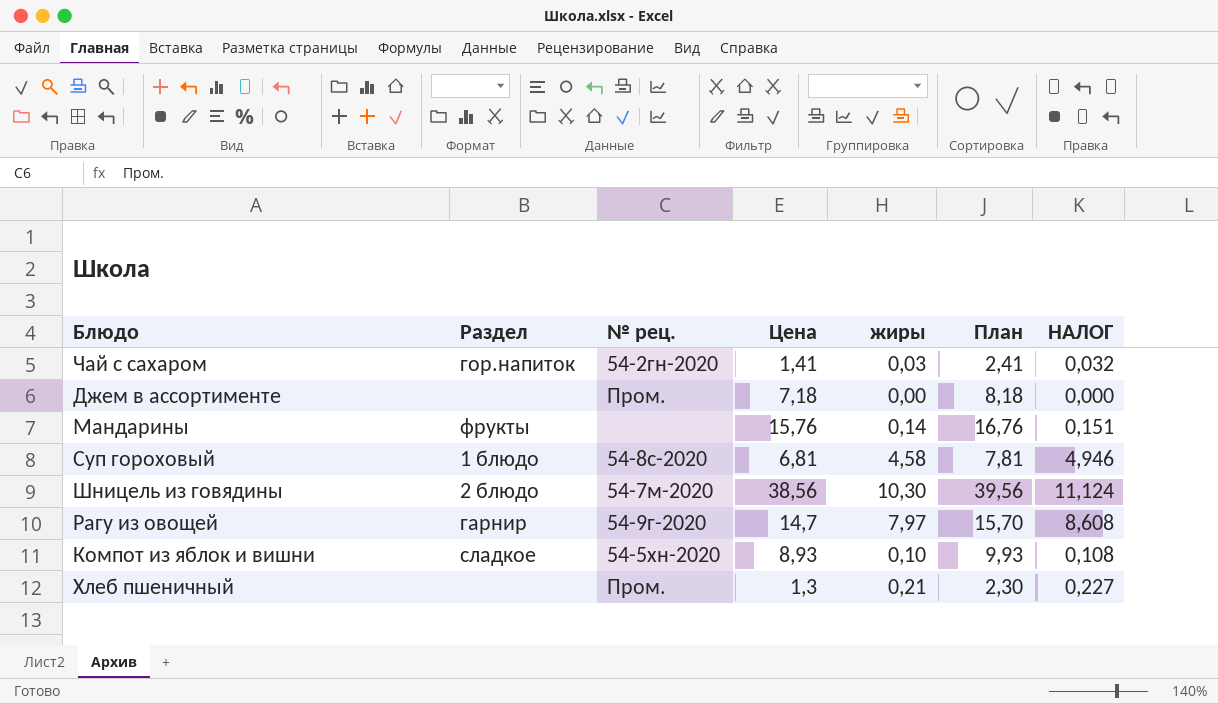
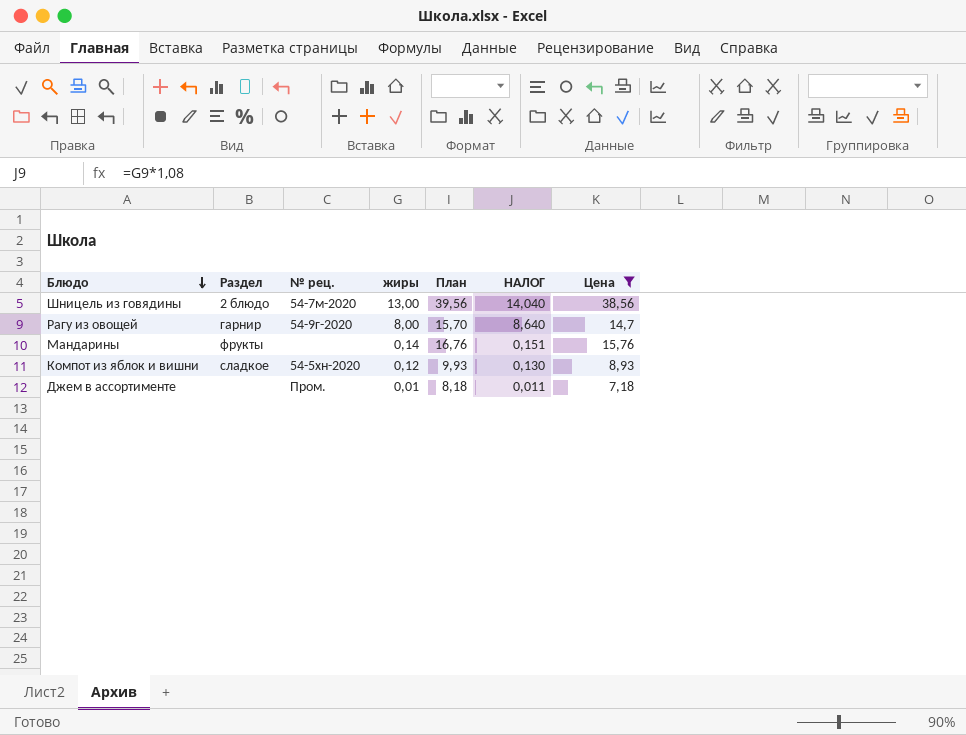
filter: none -> Цена >= 7,18
row order: none -> Блюдо descending
column Цена | position: 4 -> 7
Шницель из говядины | жиры: 10,30 -> 13,00
Шницель из говядины | НАЛОГ: 11,124 -> 14,040
Рагу из овощей | жиры: 7,97 -> 8,00
Рагу из овощей | НАЛОГ: 8,608 -> 8,640
Компот из яблок и вишни | жиры: 0,10 -> 0,12
Компот из яблок и вишни | НАЛОГ: 0,108 -> 0,130
Джем в ассортименте | жиры: 0,00 -> 0,01
Джем в ассортименте | НАЛОГ: 0,000 -> 0,011

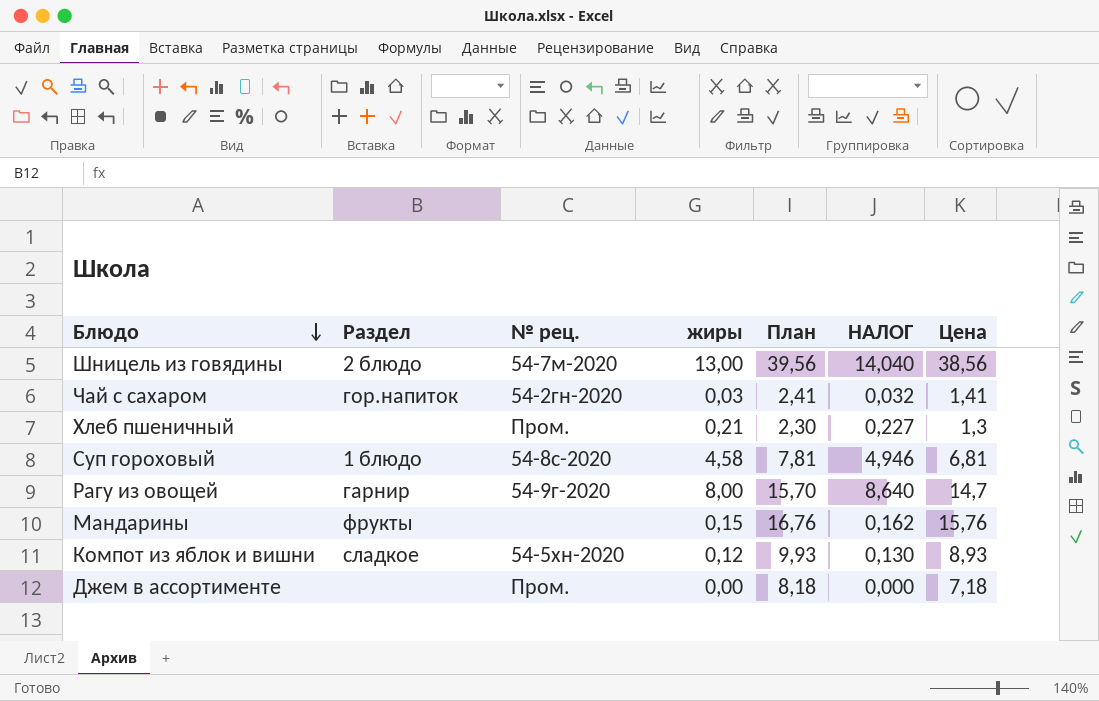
filter: Цена >= 7,18 -> none
Мандарины | жиры: 0,14 -> 0,15
Мандарины | НАЛОГ: 0,151 -> 0,162
Джем в ассортименте | жиры: 0,01 -> 0,00
Джем в ассортименте | НАЛОГ: 0,011 -> 0,000

